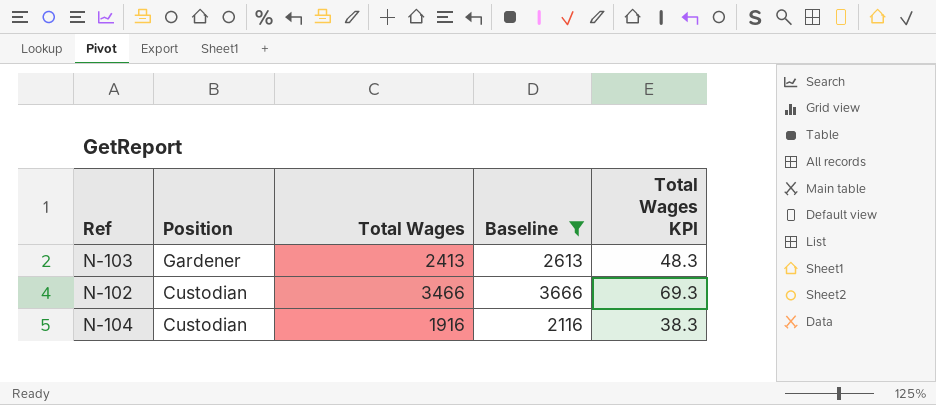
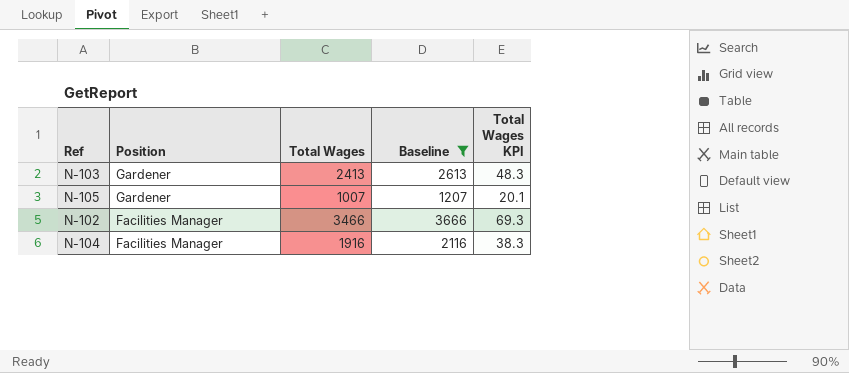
row N-105: none -> Gardener | 1007 | 1207 | 20.1
N-102 | Position: Custodian -> Facilities Manager
N-104 | Position: Custodian -> Facilities Manager

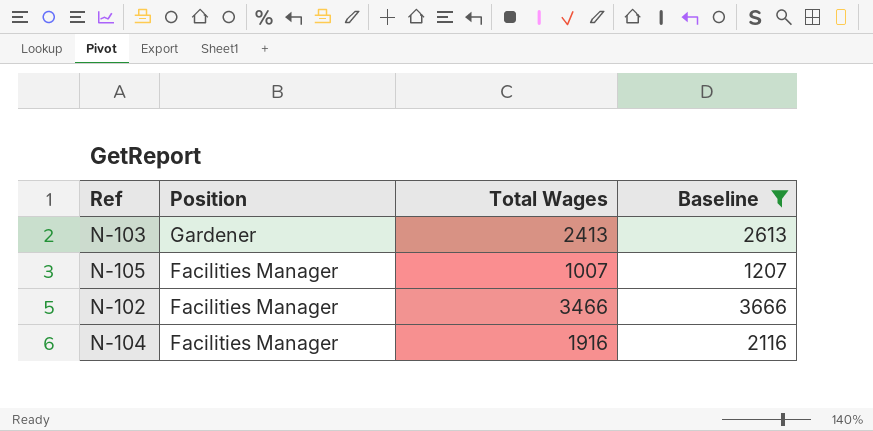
column Total Wages KPI | formula: [Total Wages] * 0.02 -> none
N-105 | Position: Gardener -> Facilities Manager

